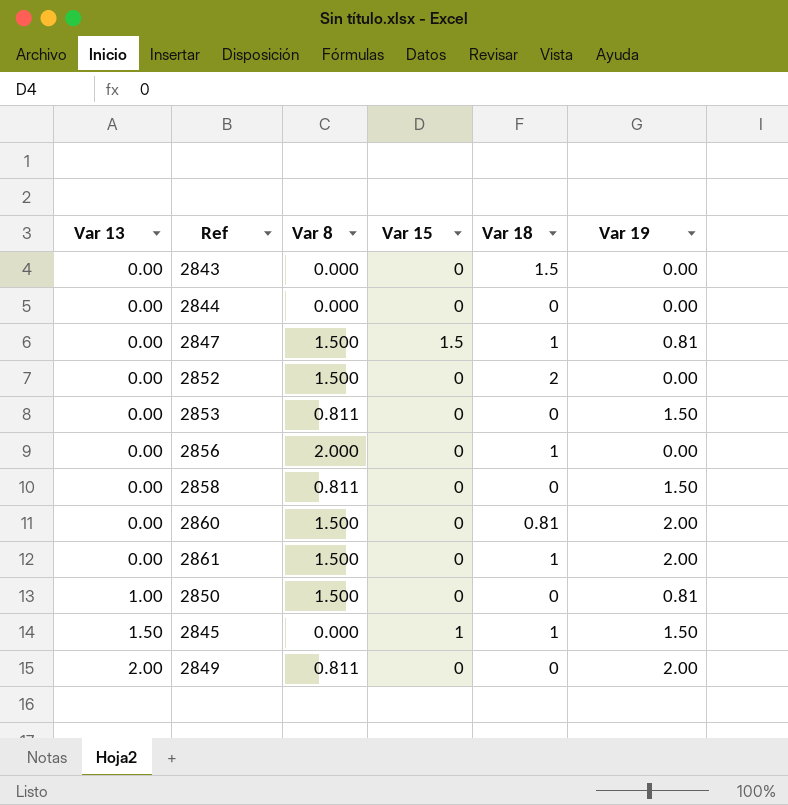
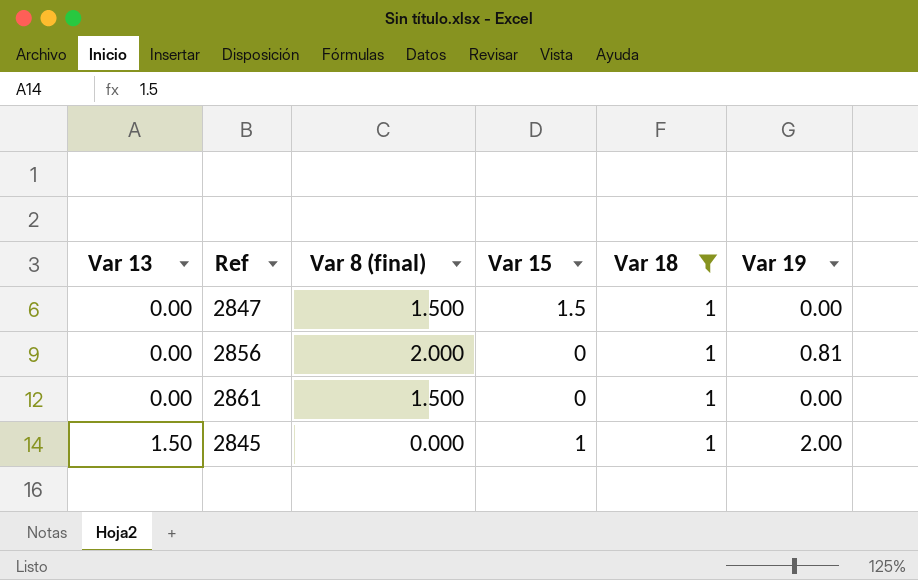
filter: none -> Var 18 = 1
column name: Var 8 -> Var 8 (final)
2847 | Var 19: 0.81 -> 0.00
2856 | Var 19: 0.00 -> 0.81
2861 | Var 19: 2.00 -> 0.00
2845 | Var 19: 1.50 -> 2.00

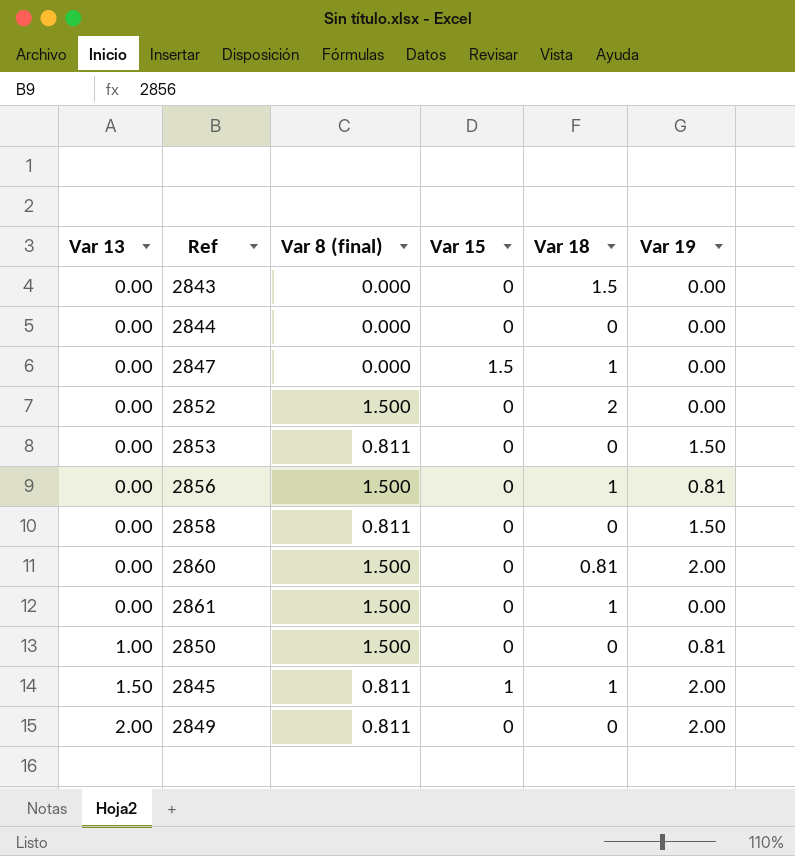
filter: Var 18 = 1 -> none
2847 | Var 8 (final): 1.500 -> 0.000
2856 | Var 8 (final): 2.000 -> 1.500
2845 | Var 8 (final): 0.000 -> 0.811

